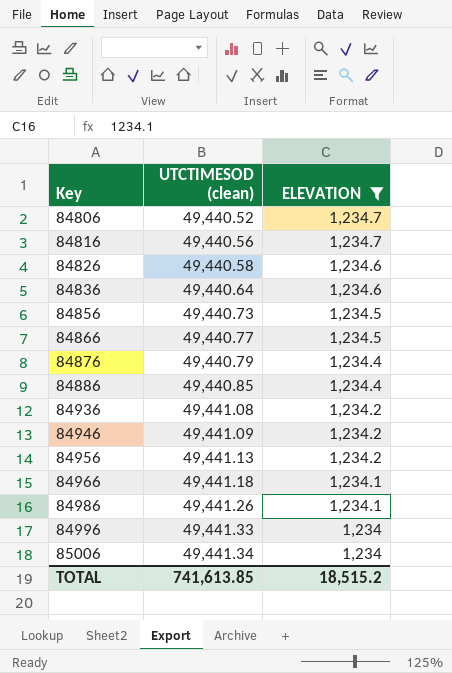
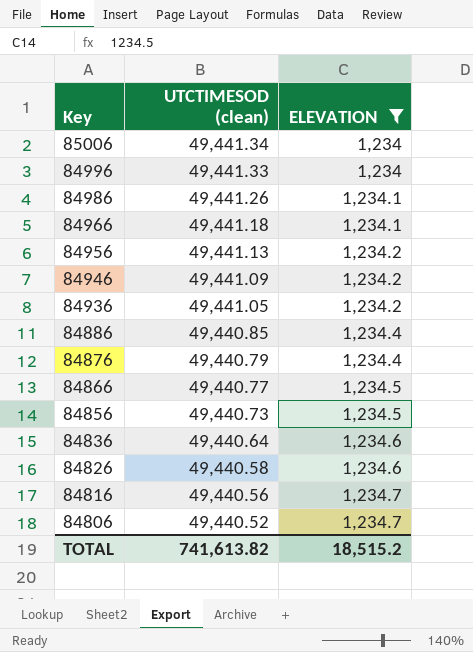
row order: Key ascending -> Key descending
84936 | UTCTIMESOD (clean): 49,441.08 -> 49,441.05
TOTAL | UTCTIMESOD (clean): 741,613.85 -> 741,613.82

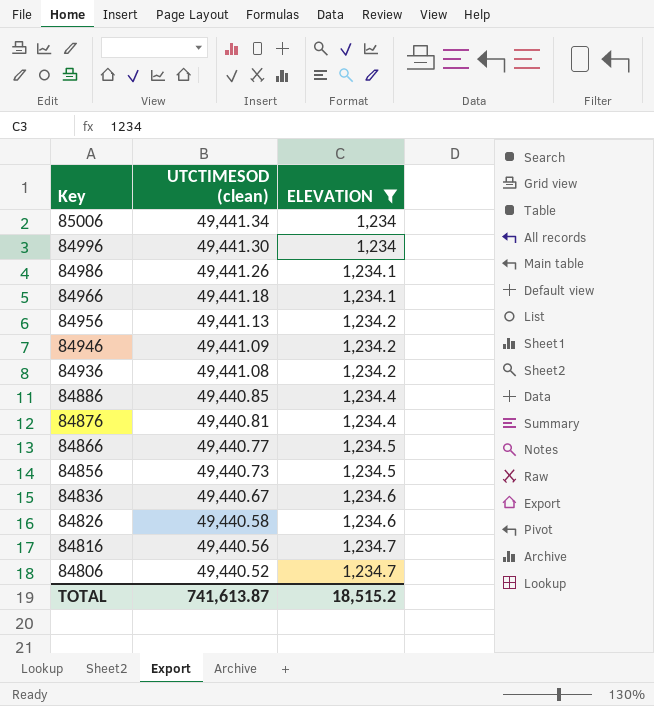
84996 | UTCTIMESOD (clean): 49,441.33 -> 49,441.30
84936 | UTCTIMESOD (clean): 49,441.05 -> 49,441.08
84876 | UTCTIMESOD (clean): 49,440.79 -> 49,440.81
84836 | UTCTIMESOD (clean): 49,440.64 -> 49,440.67
TOTAL | UTCTIMESOD (clean): 741,613.82 -> 741,613.87

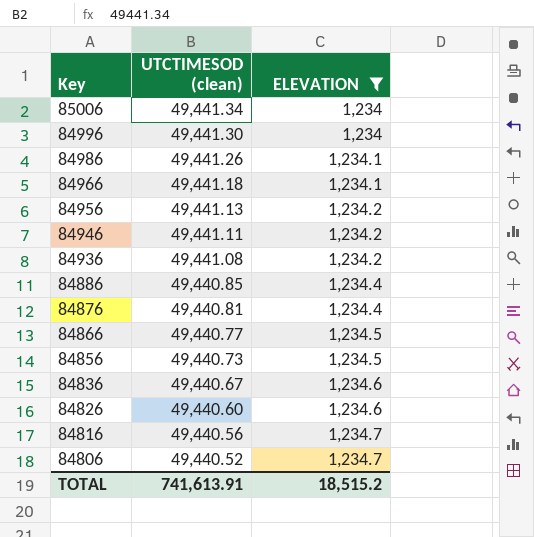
84946 | UTCTIMESOD (clean): 49,441.09 -> 49,441.11
84826 | UTCTIMESOD (clean): 49,440.58 -> 49,440.60
TOTAL | UTCTIMESOD (clean): 741,613.87 -> 741,613.91

